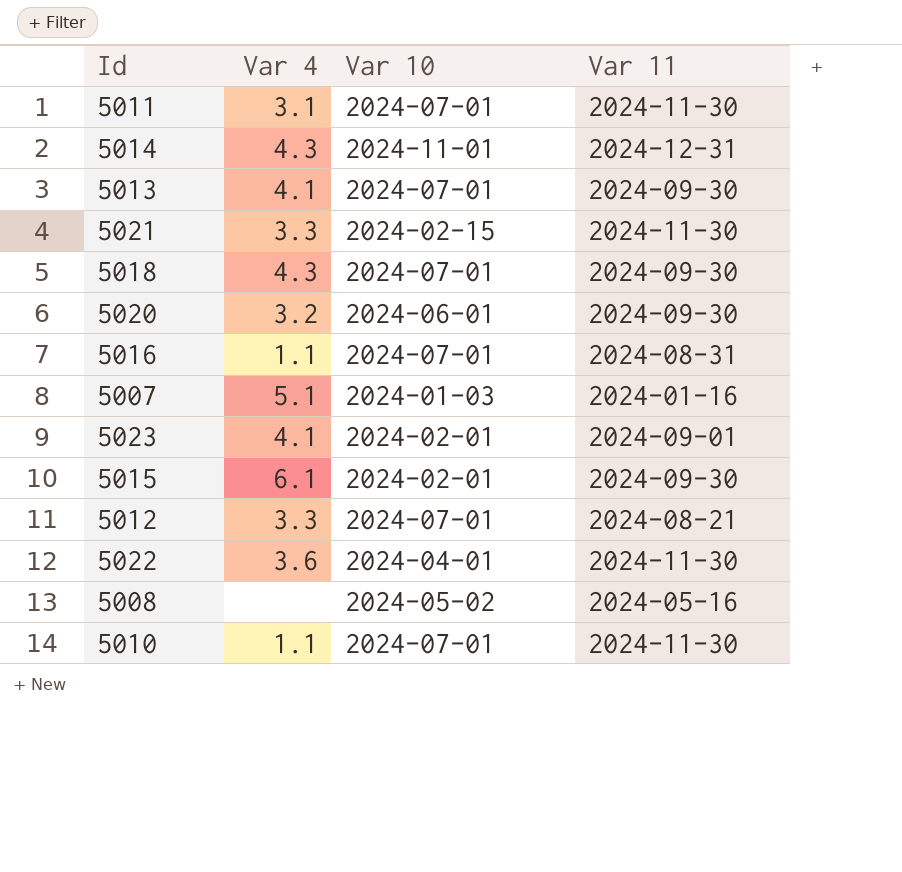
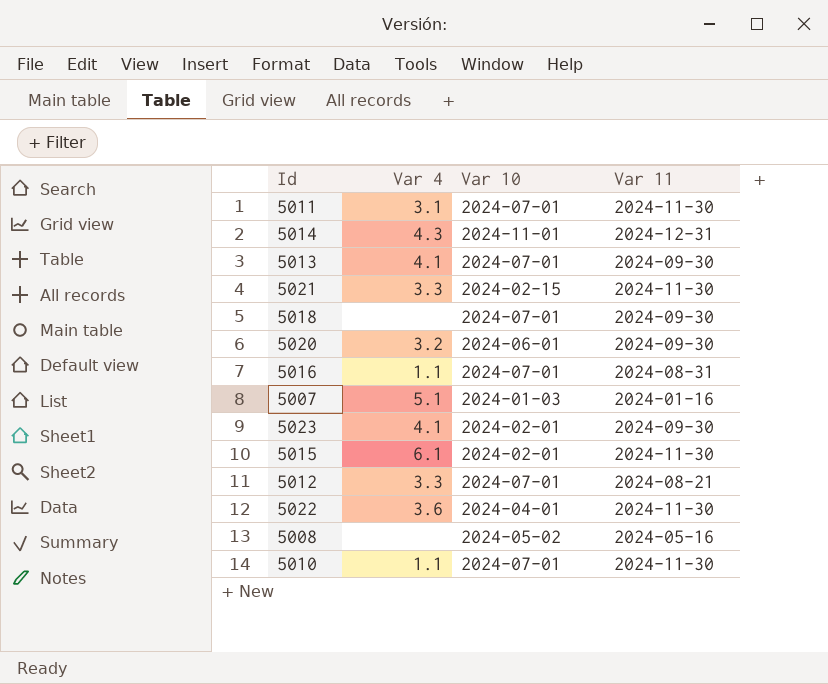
5018 | Var 4: 4.3 -> none
5023 | Var 11: 2024-09-01 -> 2024-09-30
5015 | Var 11: 2024-09-30 -> 2024-11-30

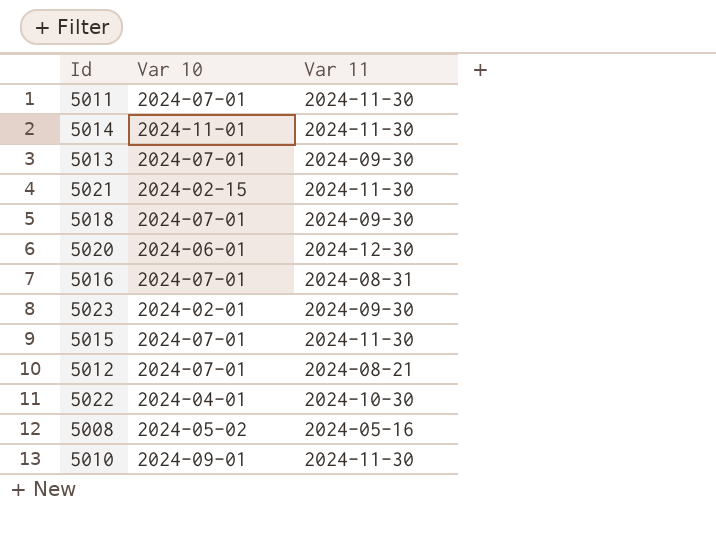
column Var 4 | position: 2 -> none
row 5007: 5.1 | 2024-01-03 | 2024-01-16 -> none
5014 | Var 11: 2024-12-31 -> 2024-11-30
5020 | Var 11: 2024-09-30 -> 2024-12-30
5015 | Var 10: 2024-02-01 -> 2024-07-01
5022 | Var 11: 2024-11-30 -> 2024-10-30
5010 | Var 10: 2024-07-01 -> 2024-09-01

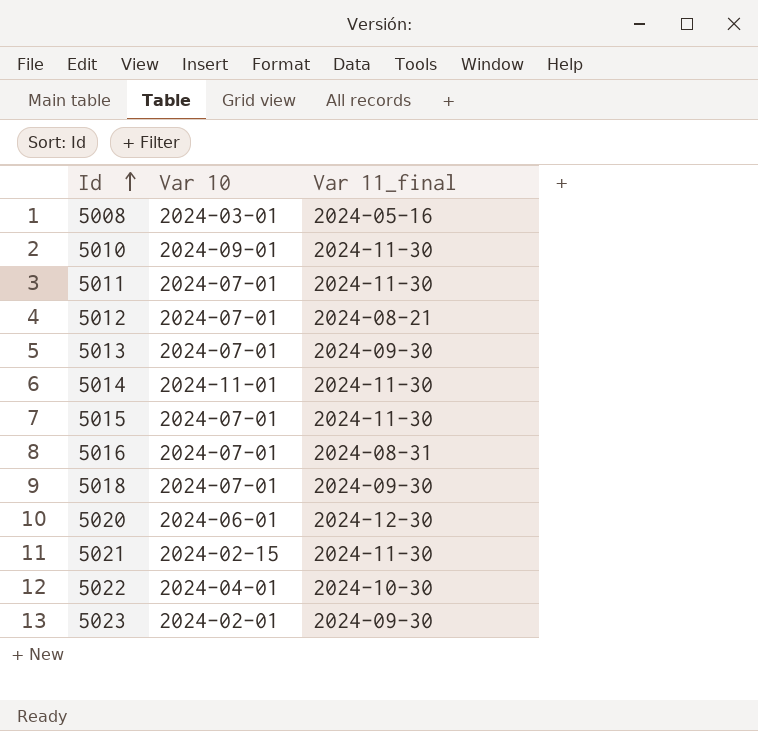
row order: none -> Id ascending
column name: Var 11 -> Var 11_final
5008 | Var 10: 2024-05-02 -> 2024-03-01

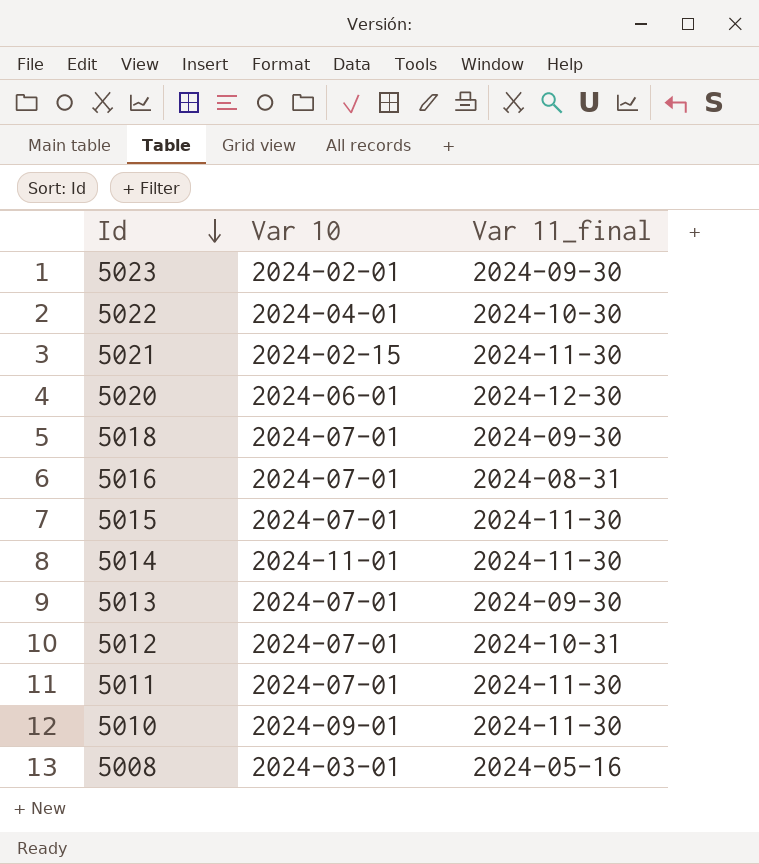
row order: Id ascending -> Id descending
5012 | Var 11_final: 2024-08-21 -> 2024-10-31

